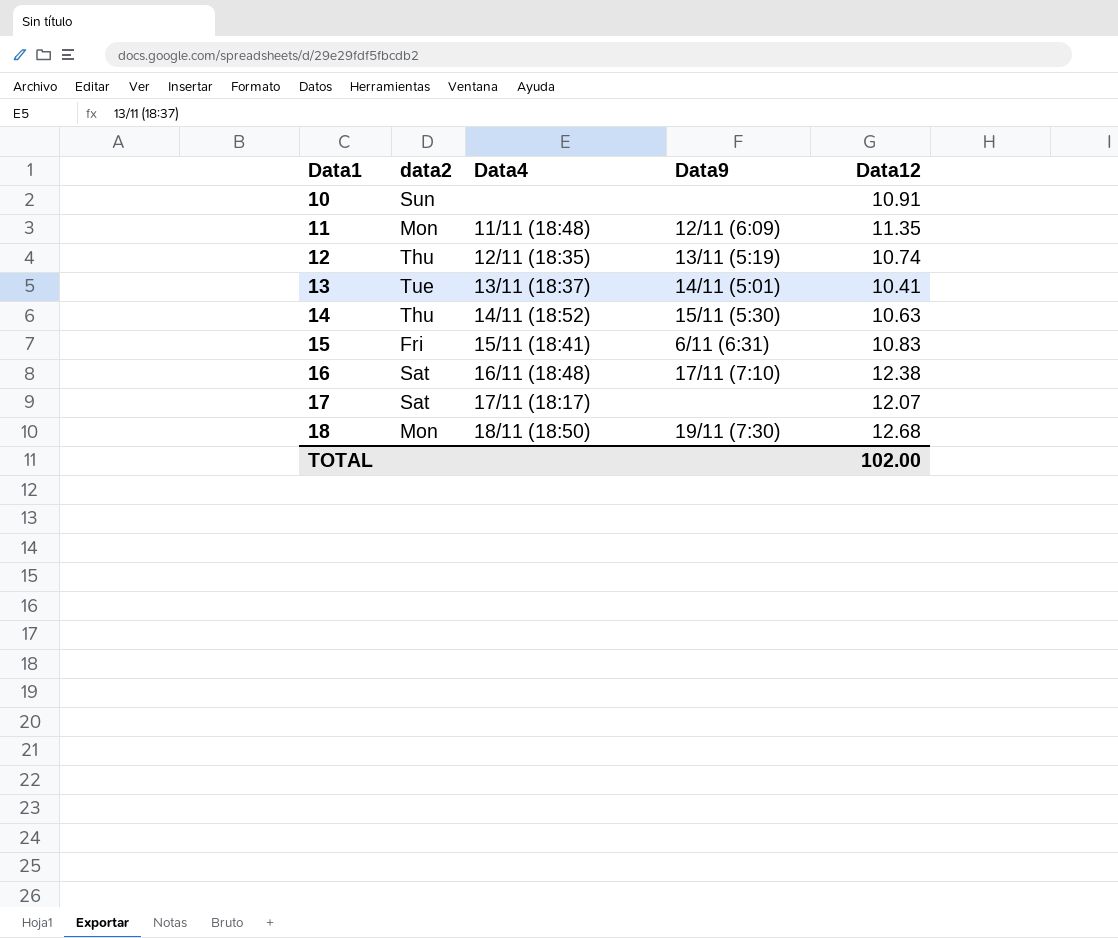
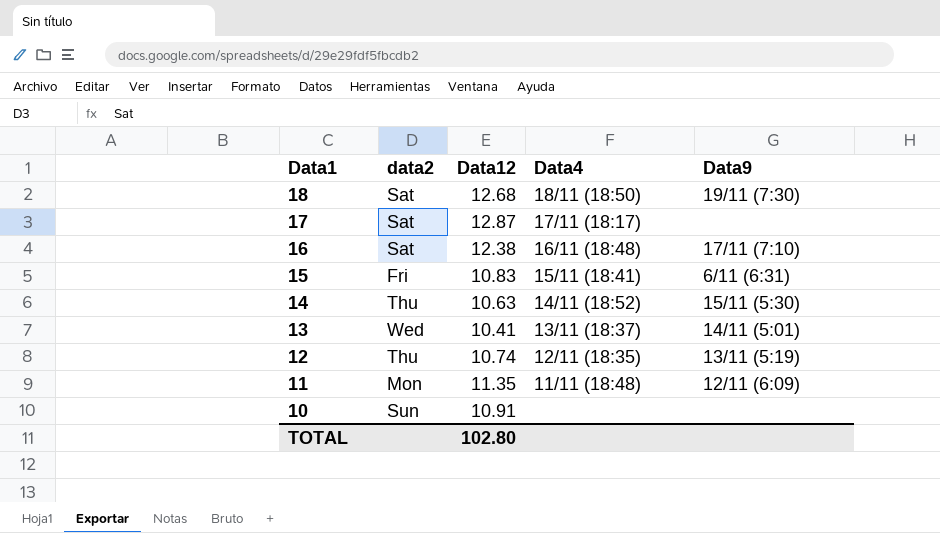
row order: Data1 ascending -> Data1 descending
column Data12 | position: 5 -> 3
18 | data2: Mon -> Sat
17 | Data12: 12.07 -> 12.87
13 | data2: Tue -> Wed
TOTAL | Data12: 102.00 -> 102.80

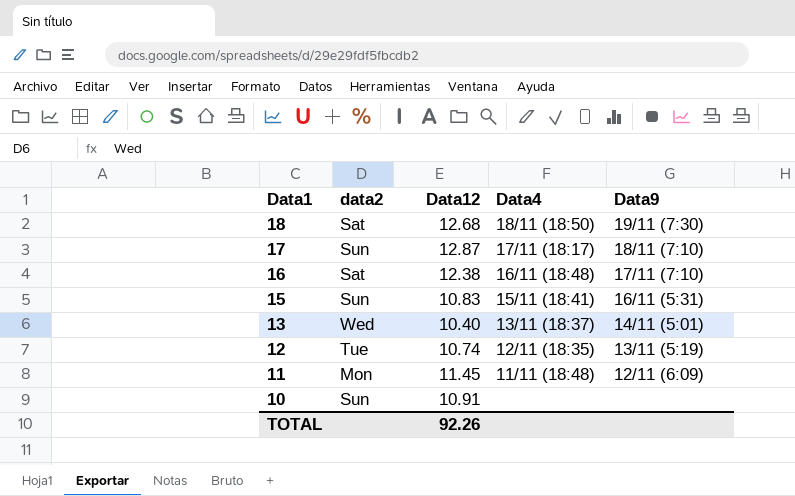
row 14: Thu | 10.63 | 14/11 (18:52) | 15/11 (5:30) -> none
17 | data2: Sat -> Sun
17 | Data9: none -> 18/11 (7:10)
15 | data2: Fri -> Sun
15 | Data9: 6/11 (6:31) -> 16/11 (5:31)
13 | Data12: 10.41 -> 10.40
12 | data2: Thu -> Tue
11 | Data12: 11.35 -> 11.45
TOTAL | Data12: 102.80 -> 92.26

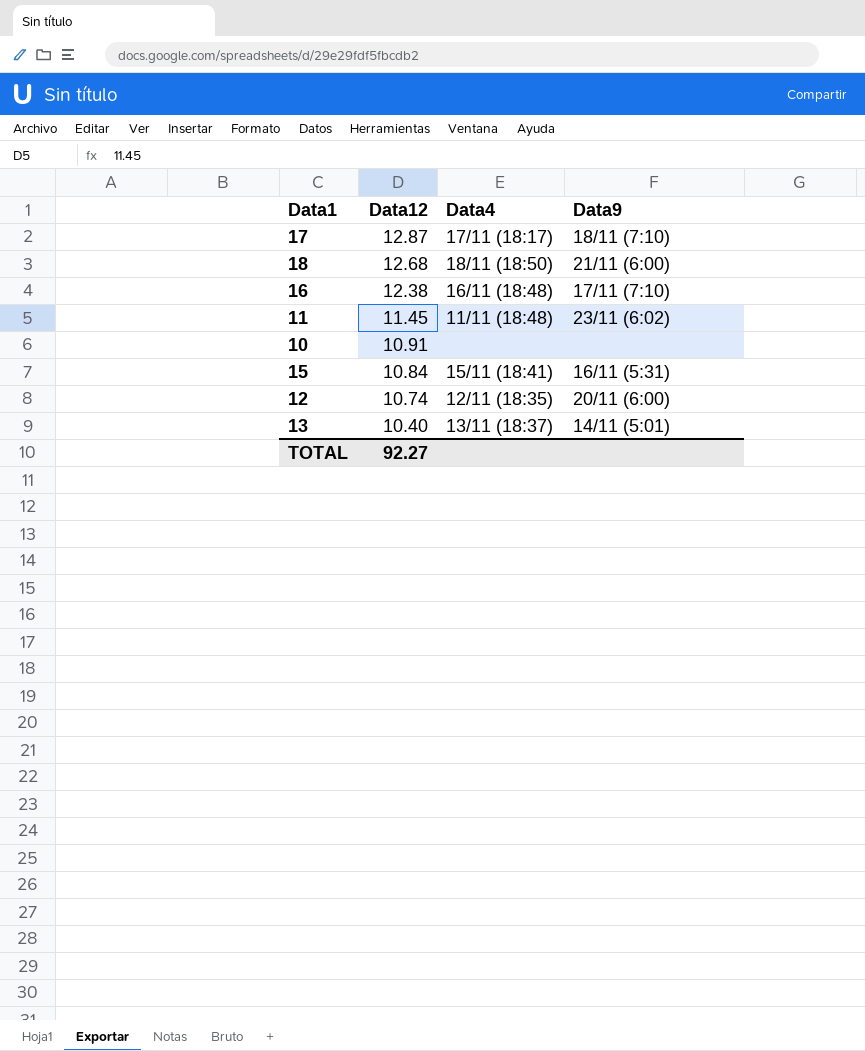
row order: Data1 descending -> Data12 descending
column data2 | position: 2 -> none
18 | Data9: 19/11 (7:30) -> 21/11 (6:00)
11 | Data9: 12/11 (6:09) -> 23/11 (6:02)
15 | Data12: 10.83 -> 10.84
12 | Data9: 13/11 (5:19) -> 20/11 (6:00)
TOTAL | Data12: 92.26 -> 92.27

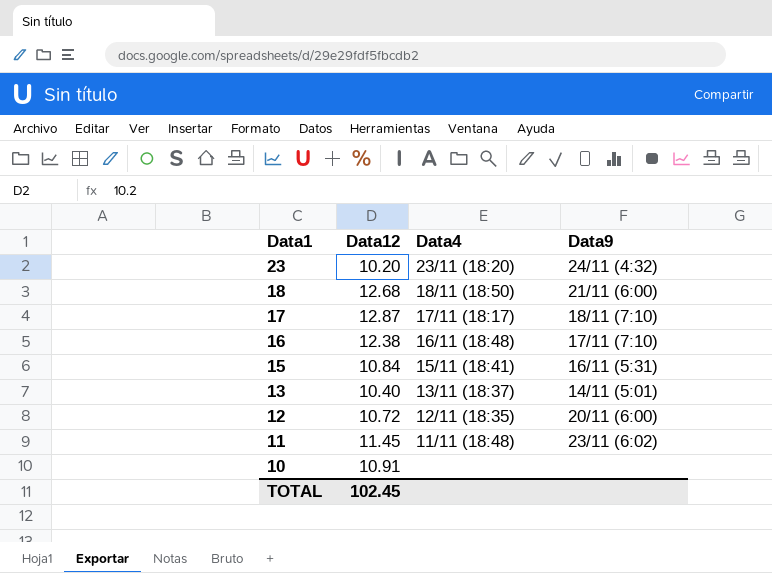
row order: Data12 descending -> Data1 descending
row 23: none -> 10.20 | 23/11 (18:20) | 24/11 (4:32)
12 | Data12: 10.74 -> 10.72
TOTAL | Data12: 92.27 -> 102.45

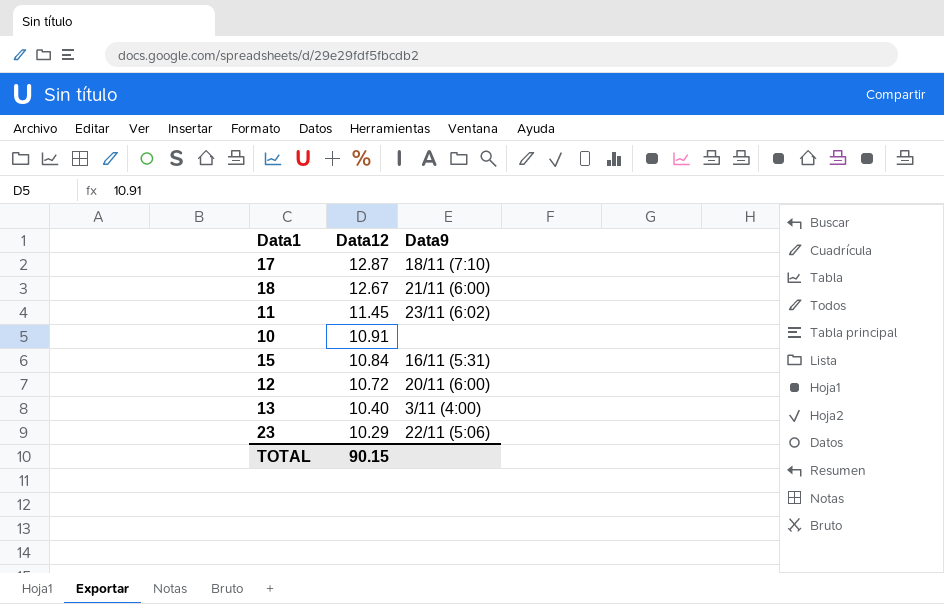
row order: Data1 descending -> Data12 descending
column Data4 | position: 3 -> none
row 16: 12.38 | 16/11 (18:48) | 17/11 (7:10) -> none
18 | Data12: 12.68 -> 12.67
13 | Data9: 14/11 (5:01) -> 3/11 (4:00)
23 | Data12: 10.20 -> 10.29
23 | Data9: 24/11 (4:32) -> 22/11 (5:06)
TOTAL | Data12: 102.45 -> 90.15

